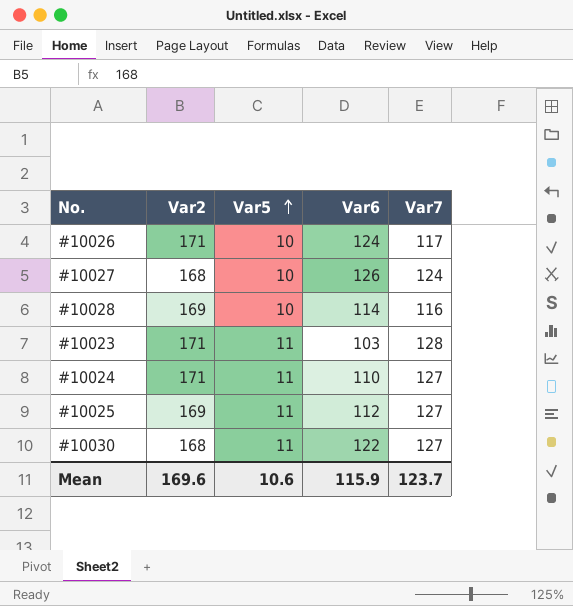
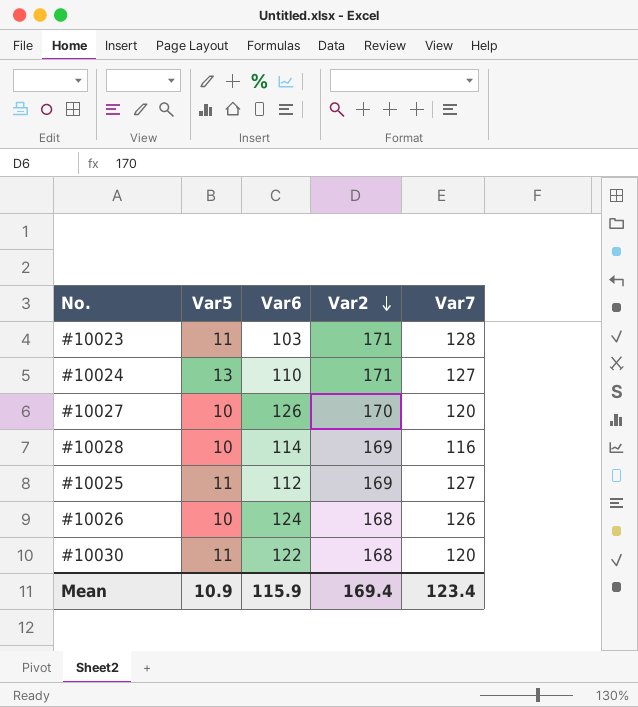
row order: Var5 ascending -> Var2 descending
column Var2 | position: 2 -> 4
#10024 | Var5: 11 -> 13
#10027 | Var2: 168 -> 170
#10027 | Var7: 124 -> 120
#10026 | Var2: 171 -> 168
#10026 | Var7: 117 -> 126
#10030 | Var7: 127 -> 120
Mean | Var5: 10.6 -> 10.9
Mean | Var2: 169.6 -> 169.4
Mean | Var7: 123.7 -> 123.4

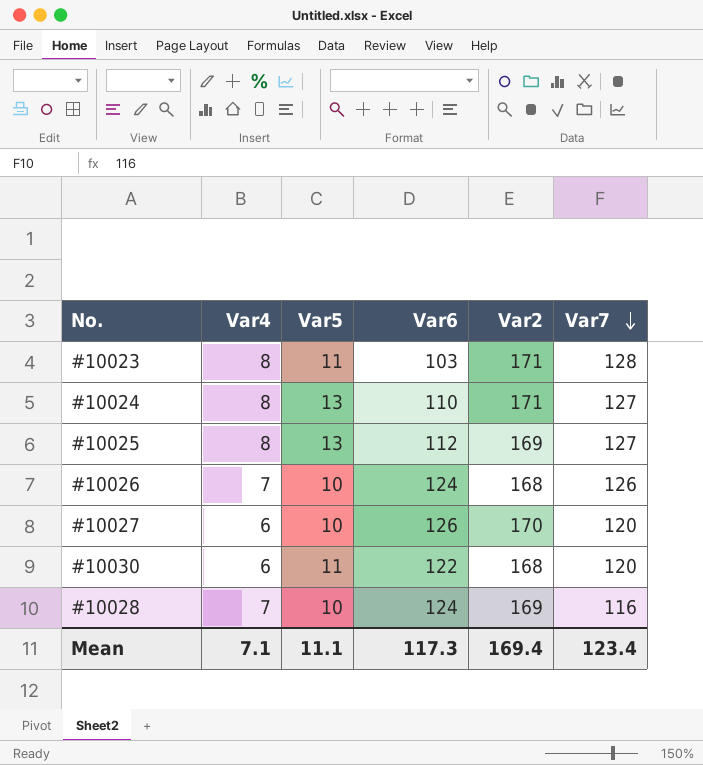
row order: Var2 descending -> Var7 descending
column Var4 | position: none -> 2
#10025 | Var5: 11 -> 13
#10028 | Var6: 114 -> 124
Mean | Var5: 10.9 -> 11.1
Mean | Var6: 115.9 -> 117.3

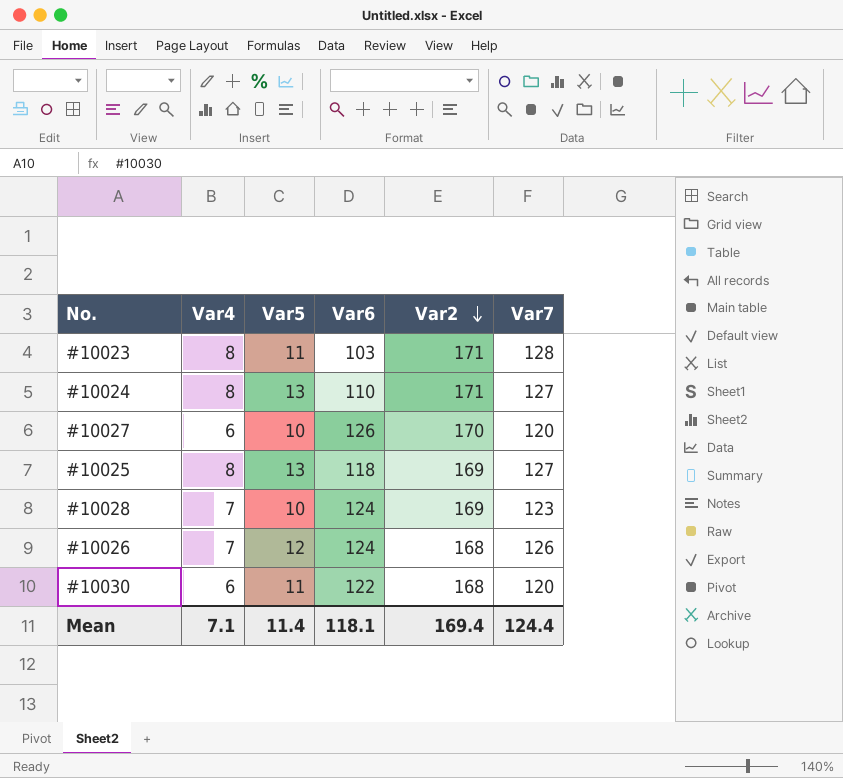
row order: Var7 descending -> Var2 descending
#10025 | Var6: 112 -> 118
#10028 | Var7: 116 -> 123
#10026 | Var5: 10 -> 12
Mean | Var5: 11.1 -> 11.4
Mean | Var6: 117.3 -> 118.1
Mean | Var7: 123.4 -> 124.4

